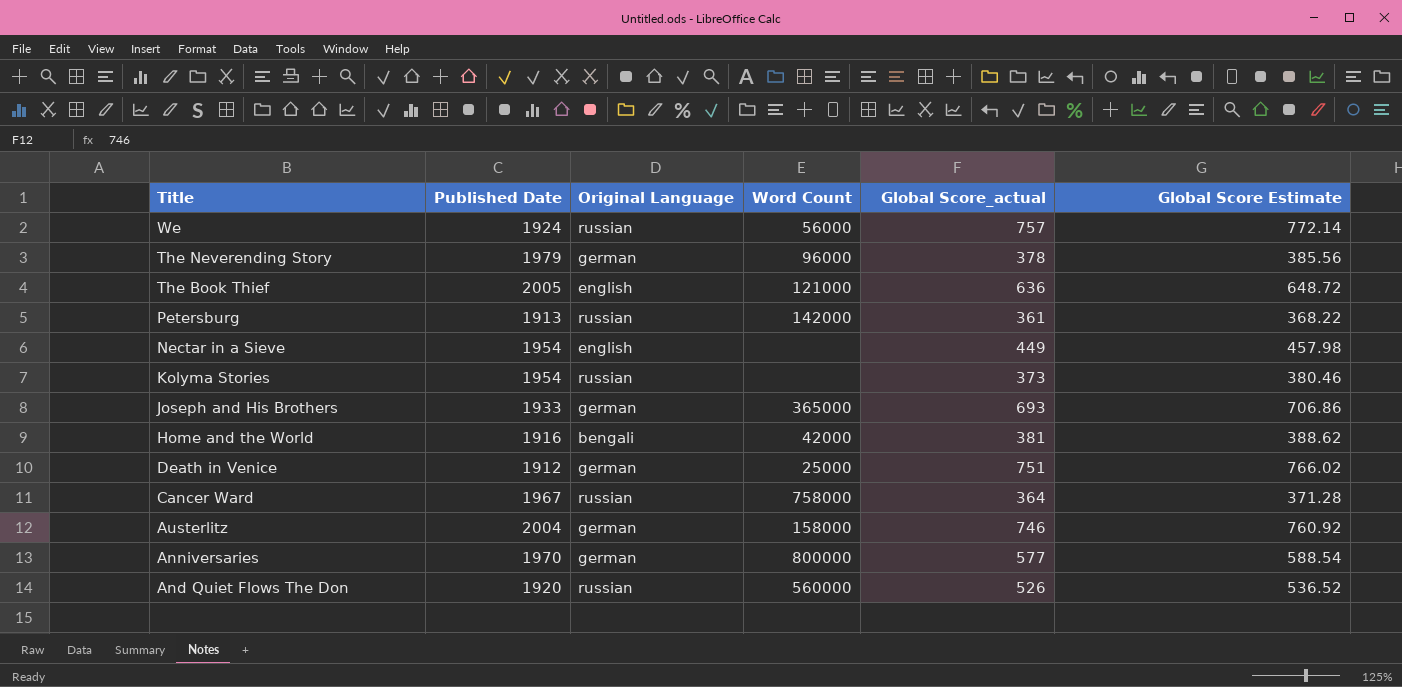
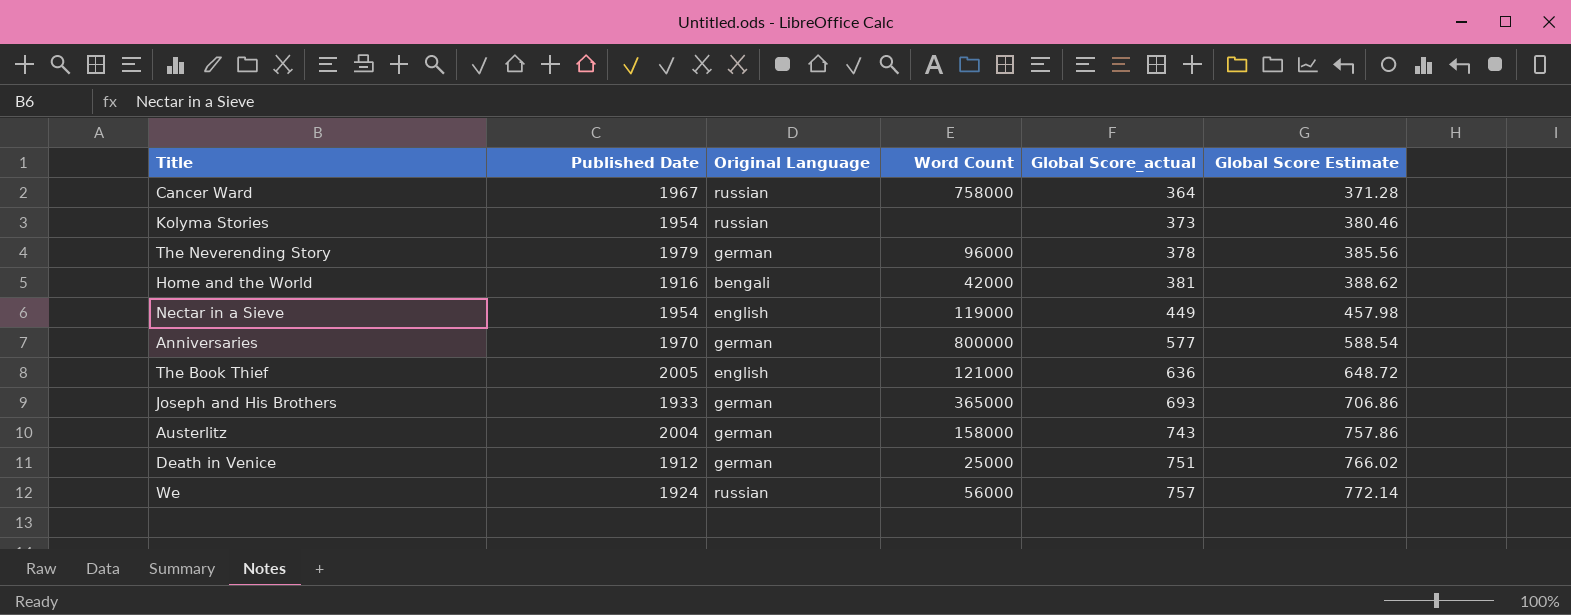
row order: Title descending -> Global Score_actual ascending
row Petersburg: 1913 | russian | 142000 | 361 | 368.22 -> none
row And Quiet Flows The Don: 1920 | russian | 560000 | 526 | 536.52 -> none
Nectar in a Sieve | Word Count: none -> 119000
Austerlitz | Global Score_actual: 746 -> 743
Austerlitz | Global Score Estimate: 760.92 -> 757.86

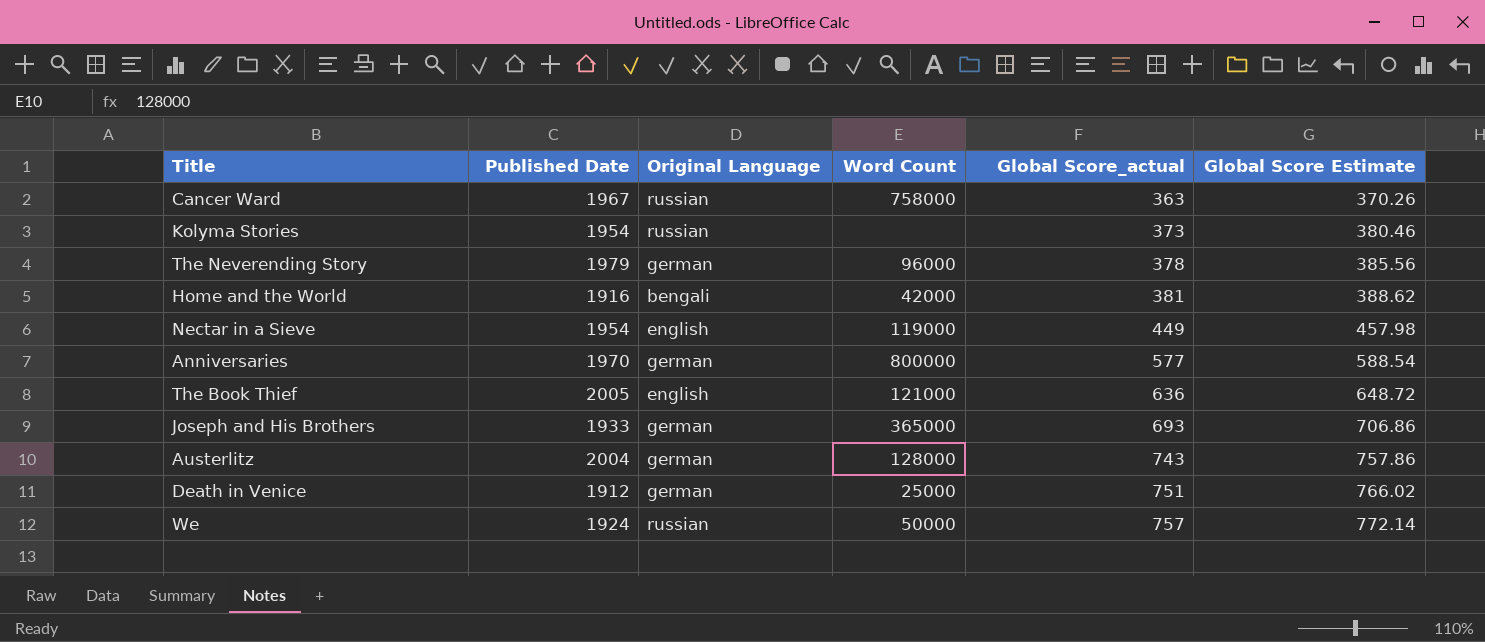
Cancer Ward | Global Score_actual: 364 -> 363
Cancer Ward | Global Score Estimate: 371.28 -> 370.26
Austerlitz | Word Count: 158000 -> 128000
We | Word Count: 56000 -> 50000

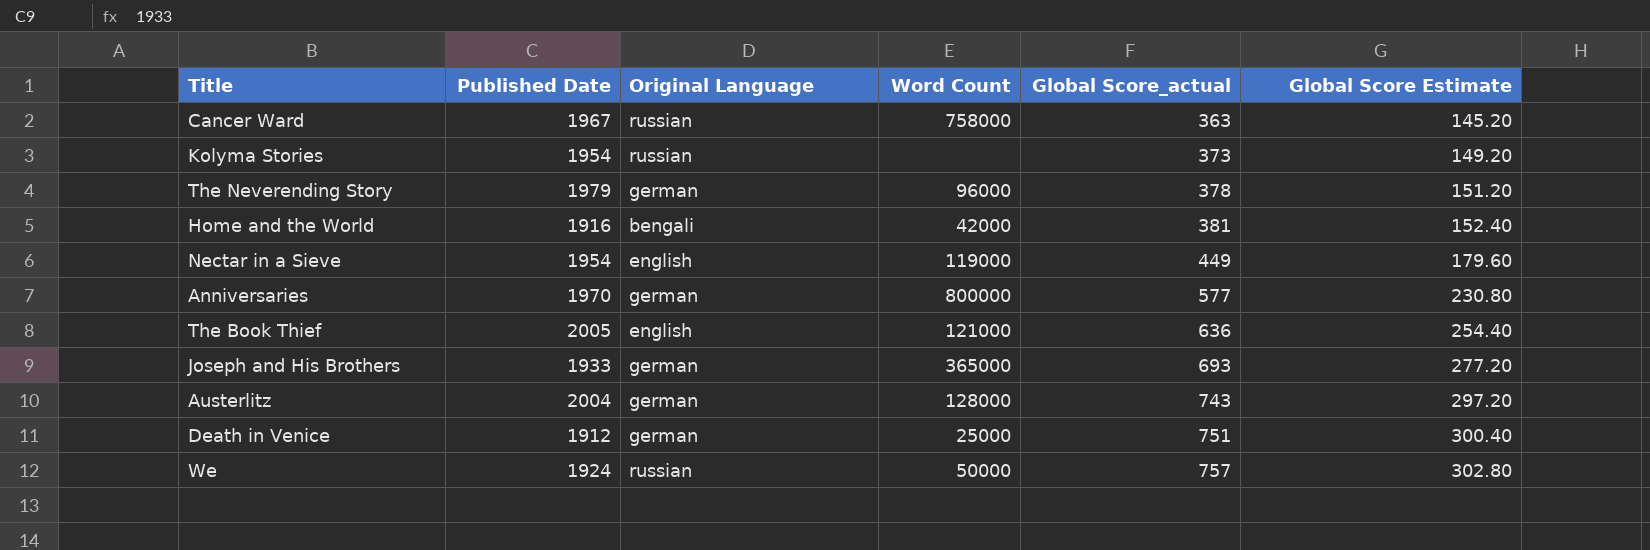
column Global Score Estimate | formula: [Global Score_actual] * 1.02 -> [Global Score_actual] * 0.4

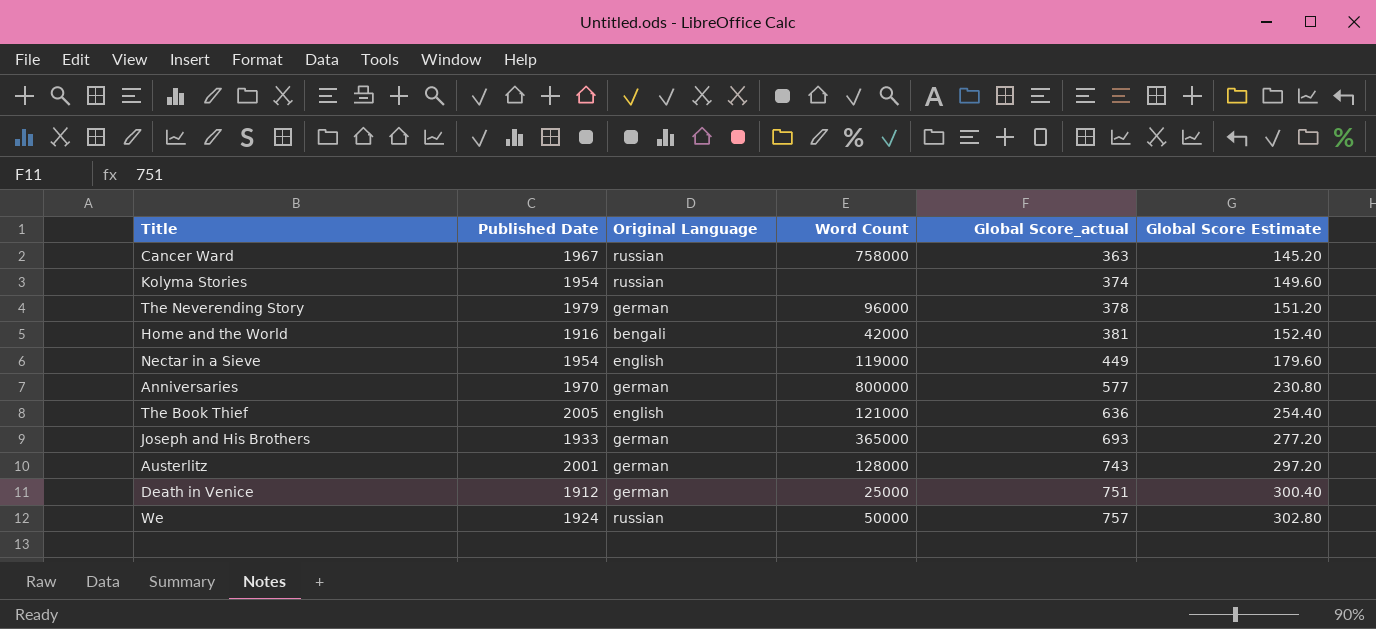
Kolyma Stories | Global Score_actual: 373 -> 374
Kolyma Stories | Global Score Estimate: 149.20 -> 149.60
Austerlitz | Published Date: 2004 -> 2001

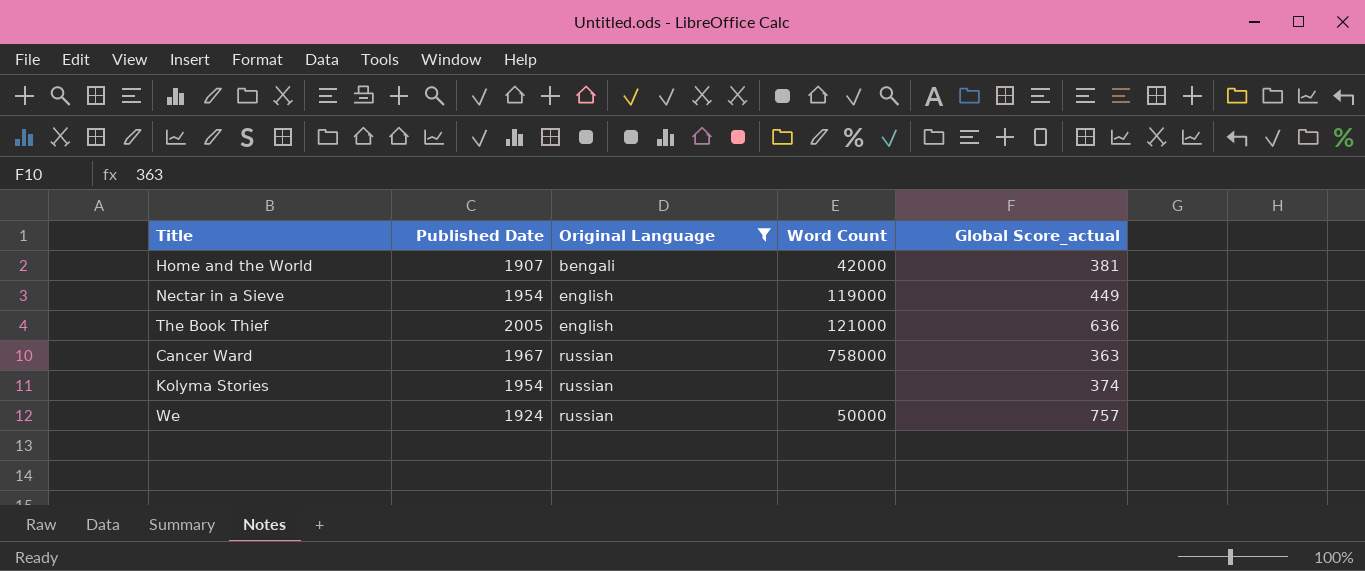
filter: none -> Original Language != german
row order: Global Score_actual ascending -> Original Language ascending
column Global Score Estimate | formula: [Global Score_actual] * 0.4 -> none
Home and the World | Published Date: 1916 -> 1907

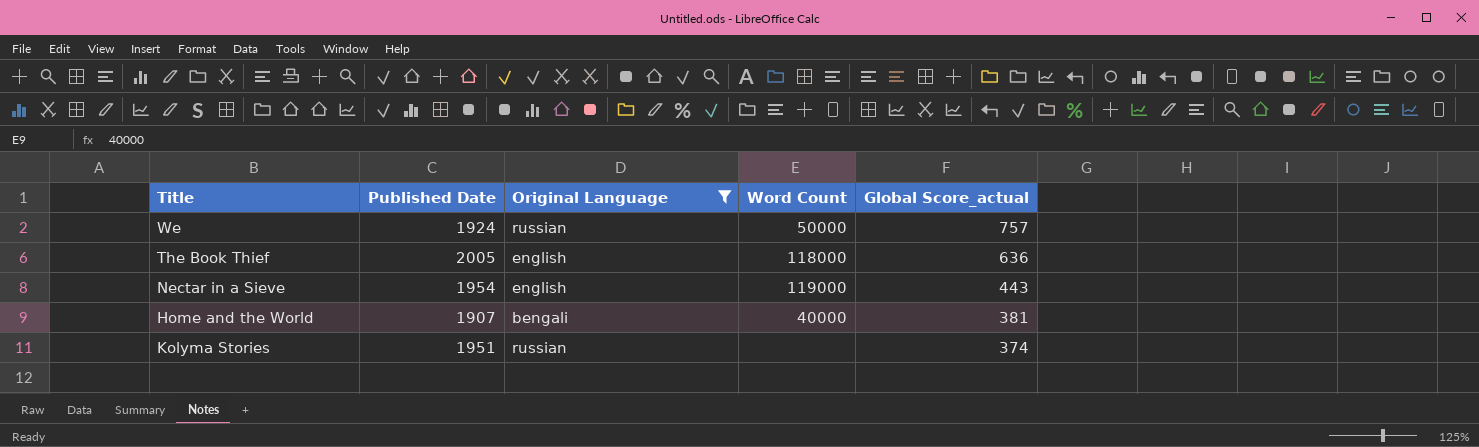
row order: Original Language ascending -> Global Score_actual descending
row Cancer Ward: 1967 | russian | 758000 | 363 -> none
The Book Thief | Word Count: 121000 -> 118000
Nectar in a Sieve | Global Score_actual: 449 -> 443
Home and the World | Word Count: 42000 -> 40000
Kolyma Stories | Published Date: 1954 -> 1951

